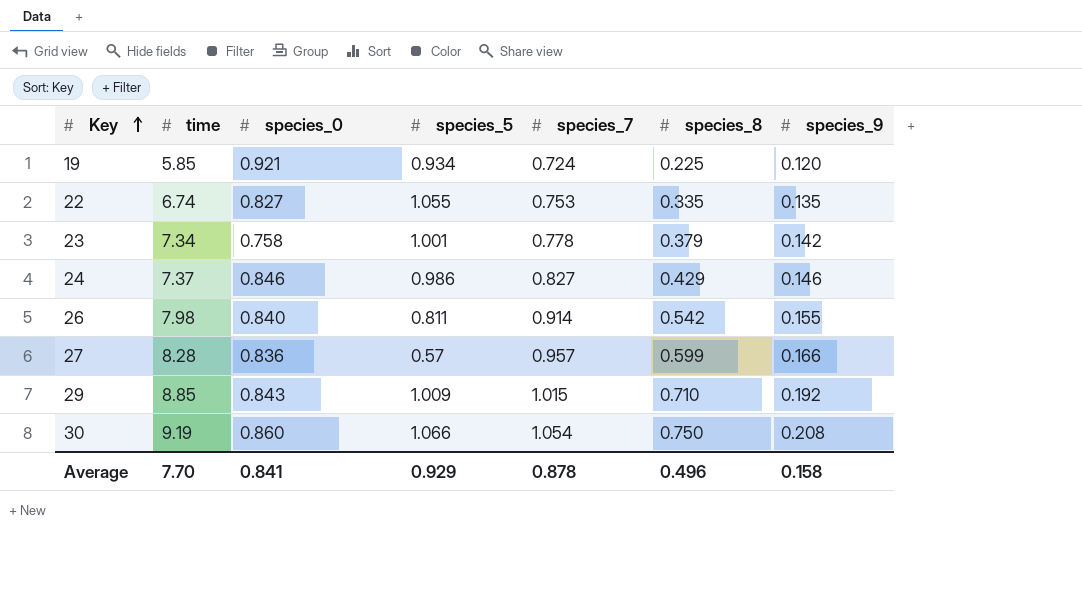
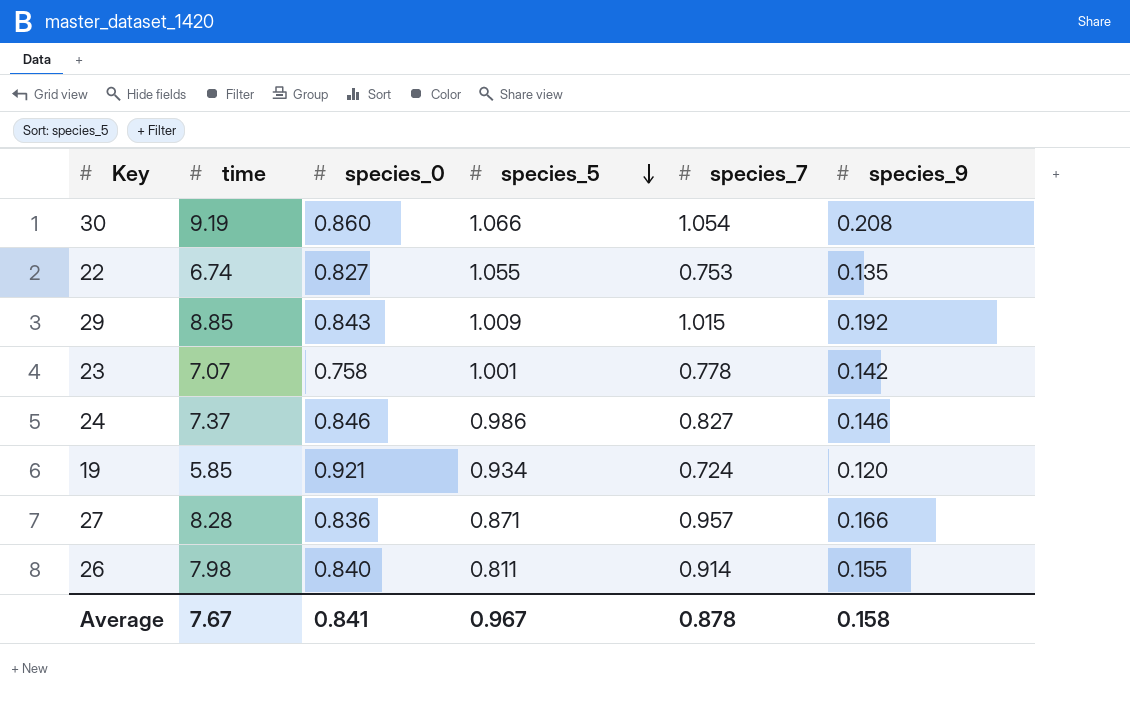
row order: Key ascending -> species_5 descending
column species_8 | position: 6 -> none
23 | time: 7.34 -> 7.07
27 | species_5: 0.57 -> 0.871
Average | time: 7.70 -> 7.67
Average | species_5: 0.929 -> 0.967

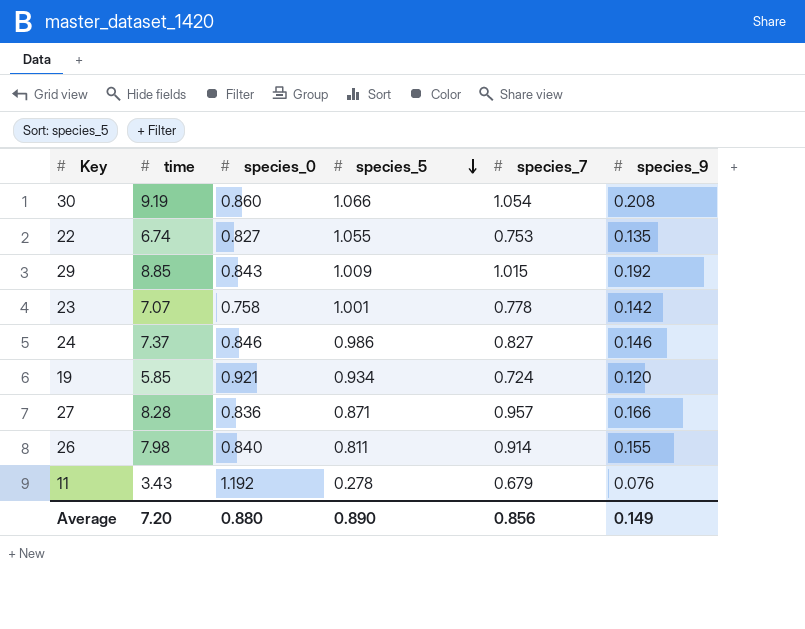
row 11: none -> 3.43 | 1.192 | 0.278 | 0.679 | 0.076
Average | time: 7.67 -> 7.20
Average | species_0: 0.841 -> 0.880
Average | species_5: 0.967 -> 0.890
Average | species_7: 0.878 -> 0.856
Average | species_9: 0.158 -> 0.149

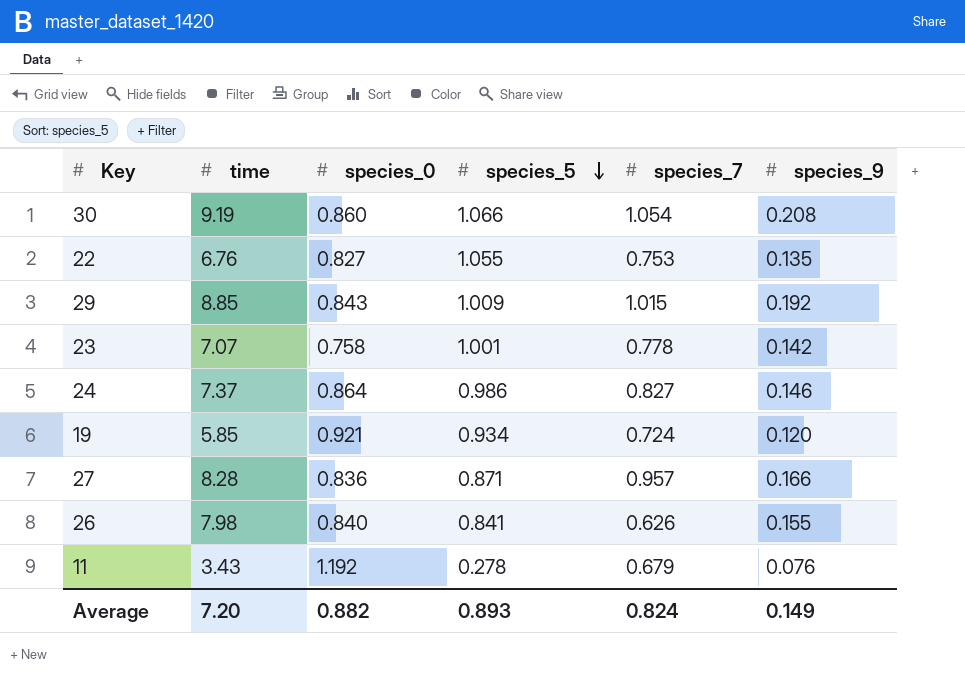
22 | time: 6.74 -> 6.76
24 | species_0: 0.846 -> 0.864
26 | species_5: 0.811 -> 0.841
26 | species_7: 0.914 -> 0.626
Average | species_0: 0.880 -> 0.882
Average | species_5: 0.890 -> 0.893
Average | species_7: 0.856 -> 0.824

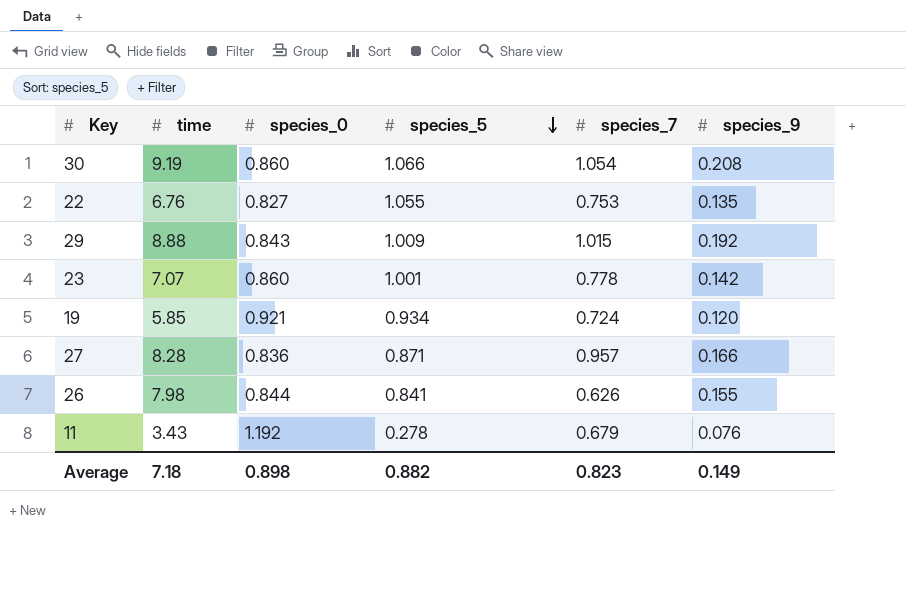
row 24: 7.37 | 0.864 | 0.986 | 0.827 | 0.146 -> none
29 | time: 8.85 -> 8.88
23 | species_0: 0.758 -> 0.860
26 | species_0: 0.840 -> 0.844
Average | time: 7.20 -> 7.18
Average | species_0: 0.882 -> 0.898
Average | species_5: 0.893 -> 0.882
Average | species_7: 0.824 -> 0.823

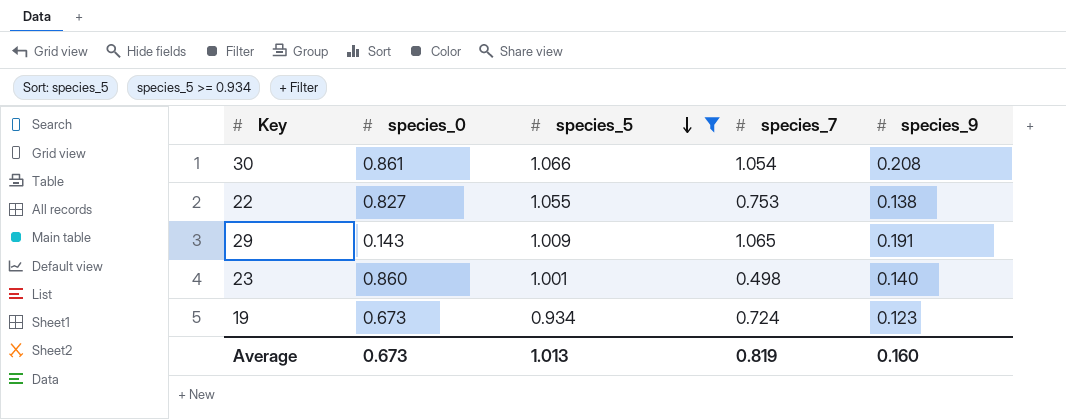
filter: none -> species_5 >= 0.934
column time | position: 2 -> none
30 | species_0: 0.860 -> 0.861
22 | species_9: 0.135 -> 0.138
29 | species_0: 0.843 -> 0.143
29 | species_7: 1.015 -> 1.065
29 | species_9: 0.192 -> 0.191
23 | species_7: 0.778 -> 0.498
23 | species_9: 0.142 -> 0.140
19 | species_0: 0.921 -> 0.673
19 | species_9: 0.120 -> 0.123
Average | species_0: 0.898 -> 0.673
Average | species_5: 0.882 -> 1.013
Average | species_7: 0.823 -> 0.819
Average | species_9: 0.149 -> 0.160

